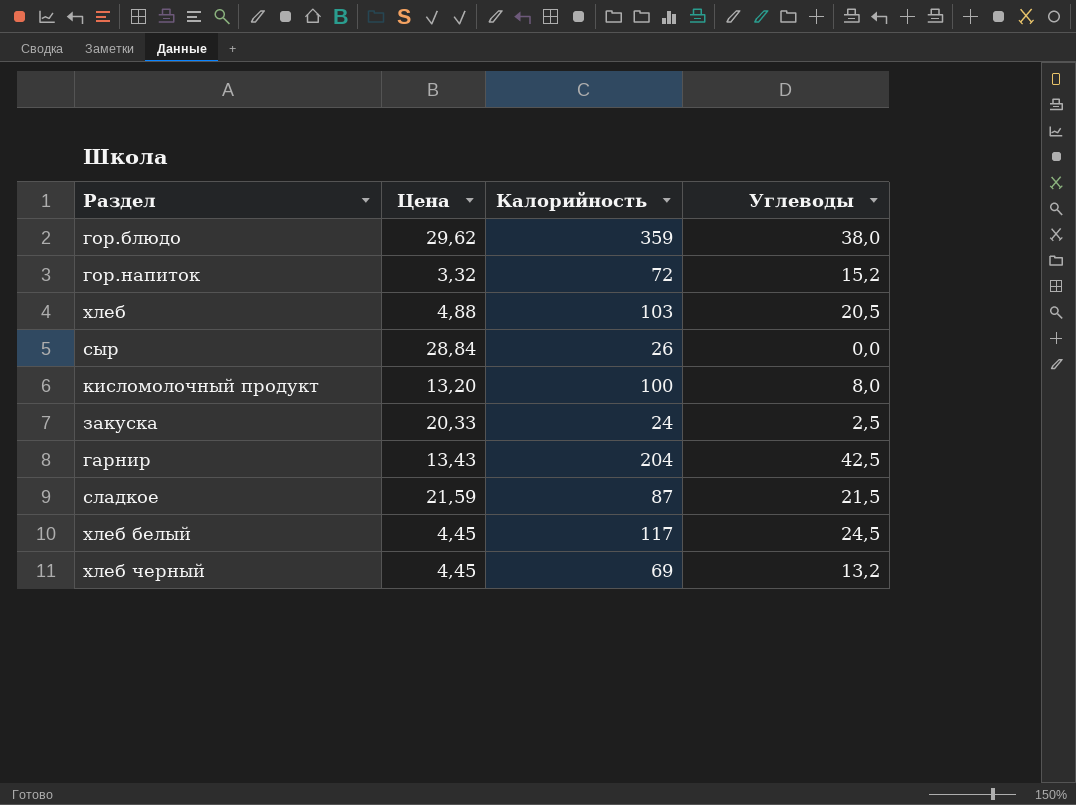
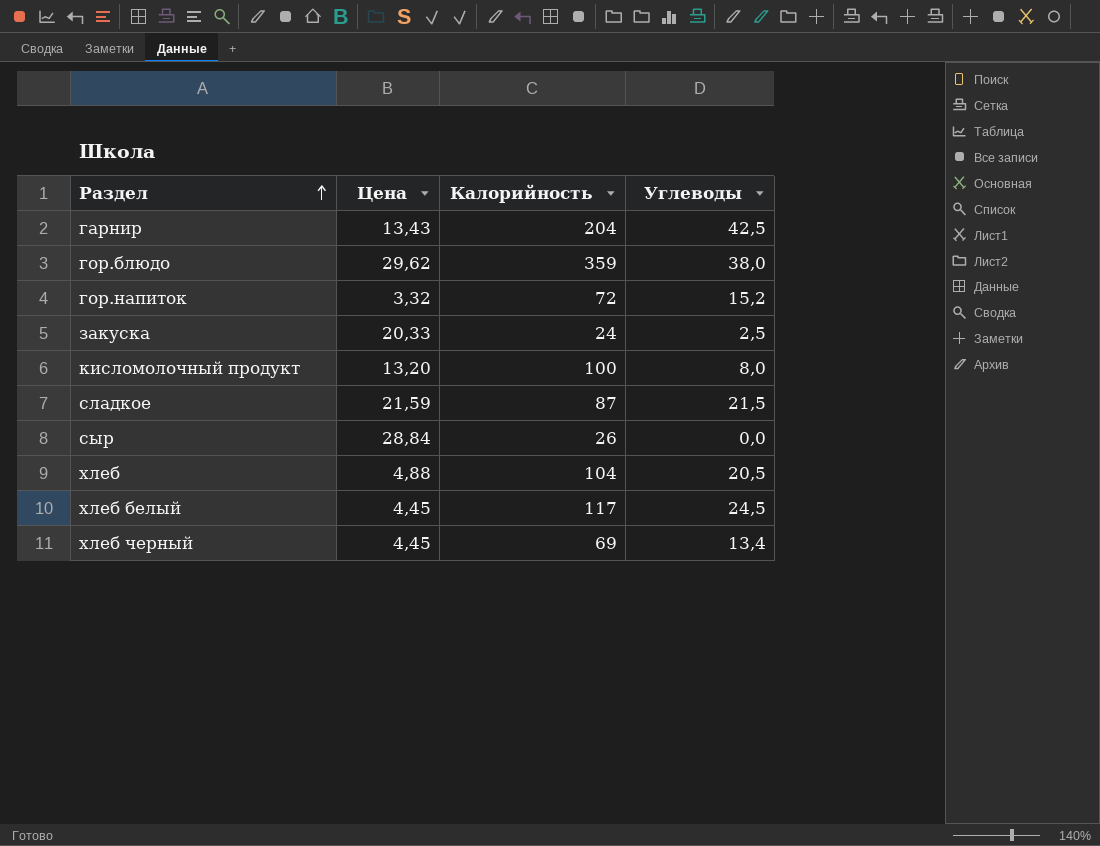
row order: none -> Раздел ascending
хлеб | Калорийность: 103 -> 104
хлеб черный | Углеводы: 13,2 -> 13,4

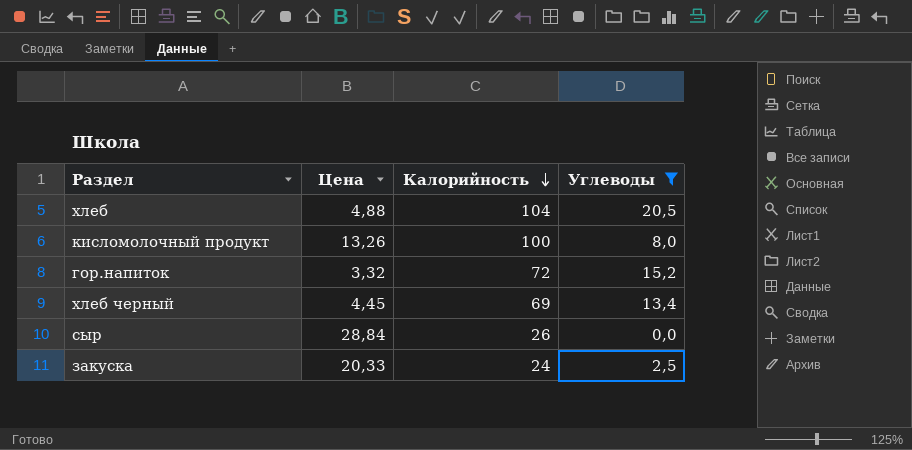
filter: none -> Углеводы <= 20,5
row order: Раздел ascending -> Калорийность descending
кисломолочный продукт | Цена: 13,20 -> 13,26

